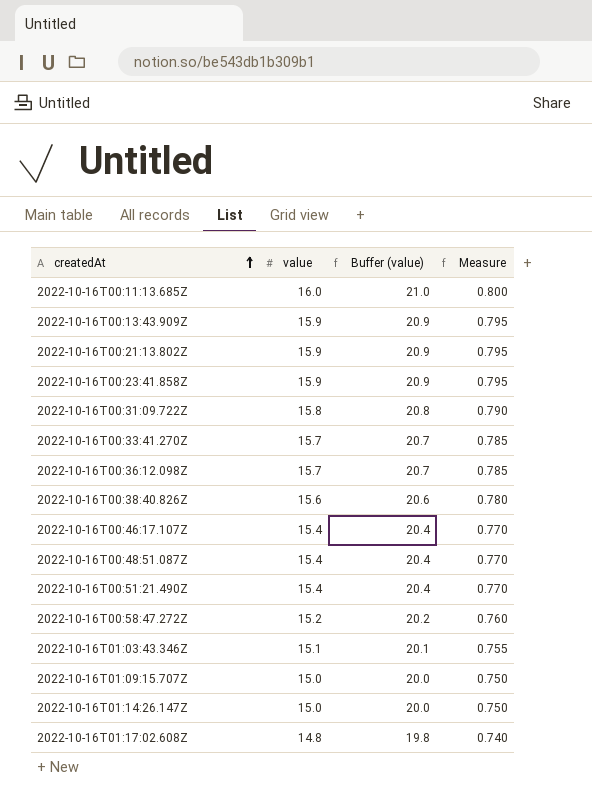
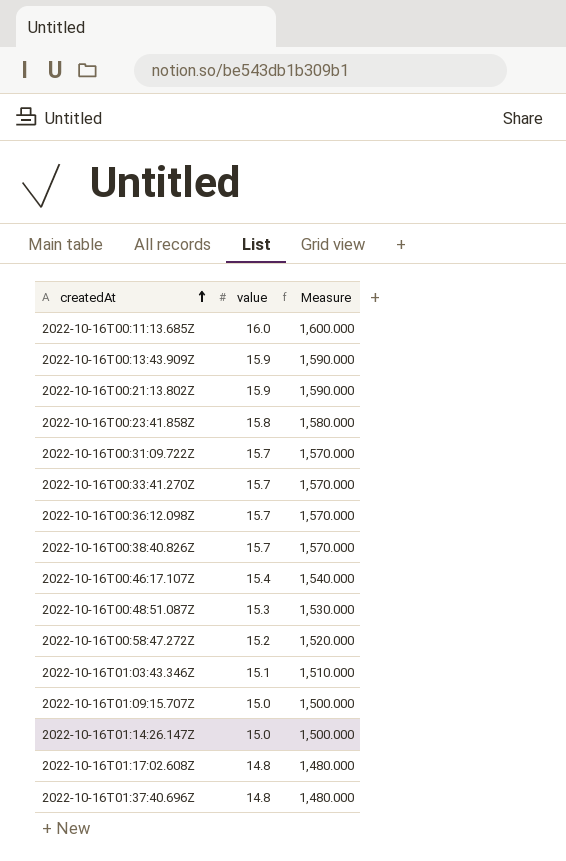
column Buffer (value) | formula: [value] + 5 -> none
column Measure | formula: [value] * 0.05 -> [value] * 100
row 2022-10-16T00:51:21.490Z: 15.4 | 20.4 | 0.770 -> none
2022-10-16T00:23:41.858Z | value: 15.9 -> 15.8
2022-10-16T00:31:09.722Z | value: 15.8 -> 15.7
2022-10-16T00:38:40.826Z | value: 15.6 -> 15.7
2022-10-16T00:48:51.087Z | value: 15.4 -> 15.3
row 2022-10-16T01:37:40.696Z: none -> 14.8 | 1,480.000

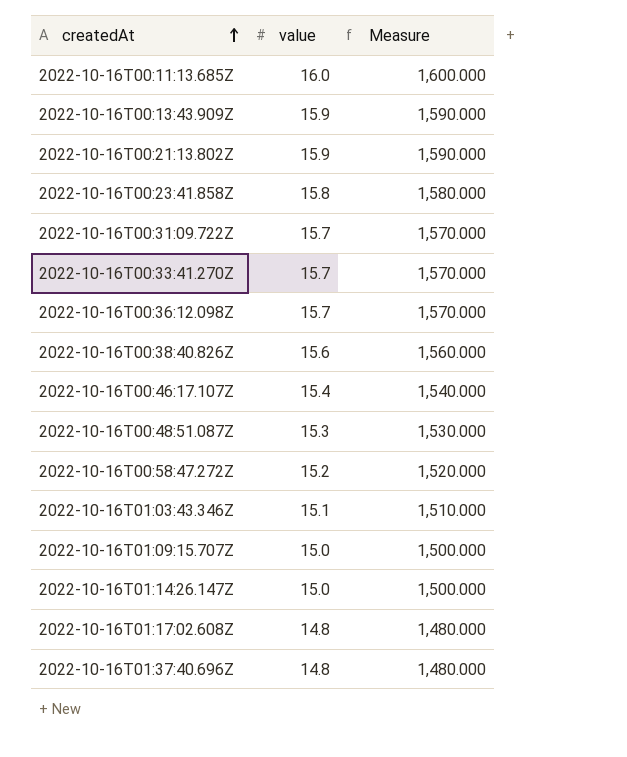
2022-10-16T00:38:40.826Z | value: 15.7 -> 15.6
2022-10-16T00:38:40.826Z | Measure: 1,570.000 -> 1,560.000

